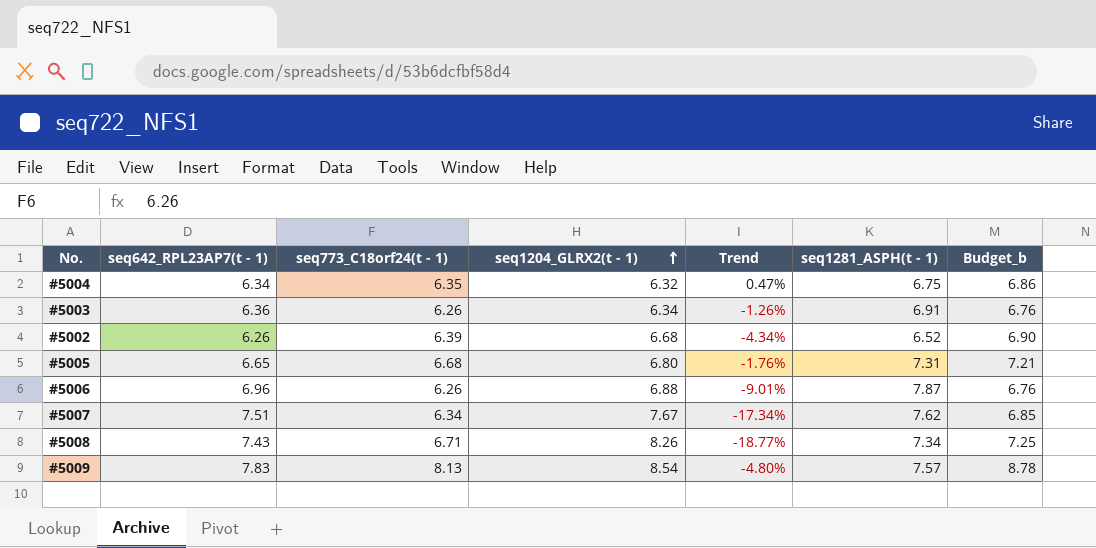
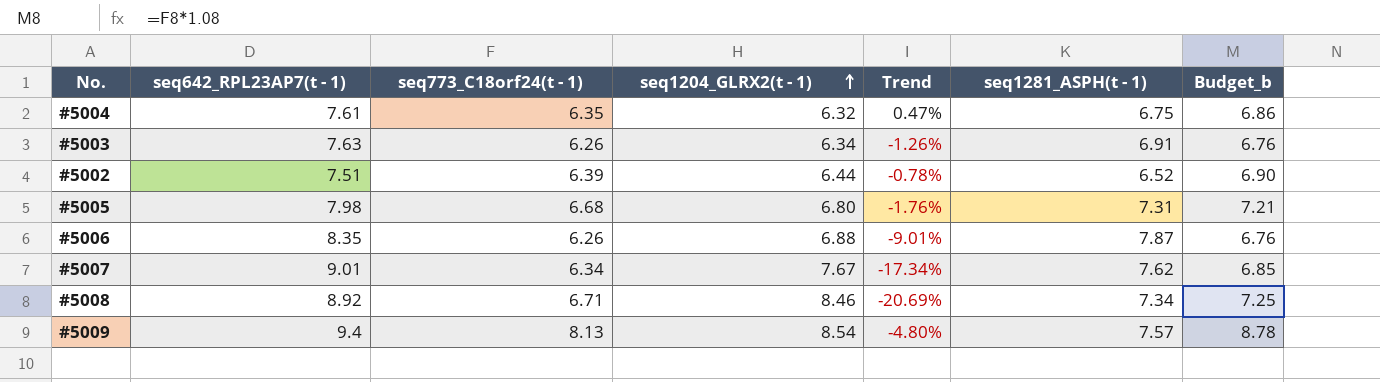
#5004 | seq642_RPL23AP7(t - 1): 6.34 -> 7.61
#5003 | seq642_RPL23AP7(t - 1): 6.36 -> 7.63
#5002 | seq642_RPL23AP7(t - 1): 6.26 -> 7.51
#5002 | seq1204_GLRX2(t - 1): 6.68 -> 6.44
#5002 | Trend: -4.34% -> -0.78%
#5005 | seq642_RPL23AP7(t - 1): 6.65 -> 7.98
#5006 | seq642_RPL23AP7(t - 1): 6.96 -> 8.35
#5007 | seq642_RPL23AP7(t - 1): 7.51 -> 9.01
#5008 | seq642_RPL23AP7(t - 1): 7.43 -> 8.92
#5008 | seq1204_GLRX2(t - 1): 8.26 -> 8.46
#5008 | Trend: -18.77% -> -20.69%
#5009 | seq642_RPL23AP7(t - 1): 7.83 -> 9.4

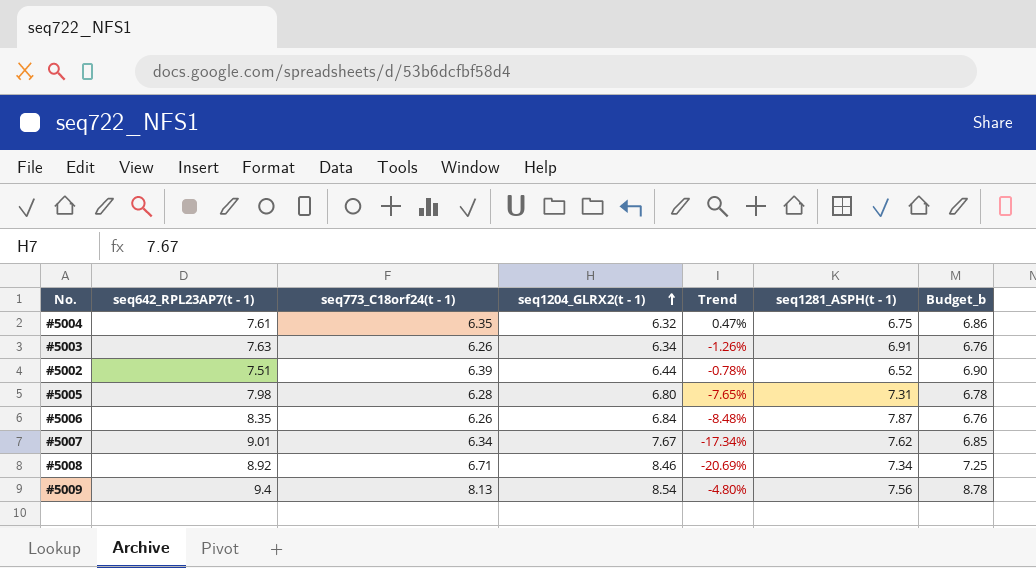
#5005 | seq773_C18orf24(t - 1): 6.68 -> 6.28
#5005 | Trend: -1.76% -> -7.65%
#5005 | Budget_b: 7.21 -> 6.78
#5006 | seq1204_GLRX2(t - 1): 6.88 -> 6.84
#5006 | Trend: -9.01% -> -8.48%
#5009 | seq1281_ASPH(t - 1): 7.57 -> 7.56

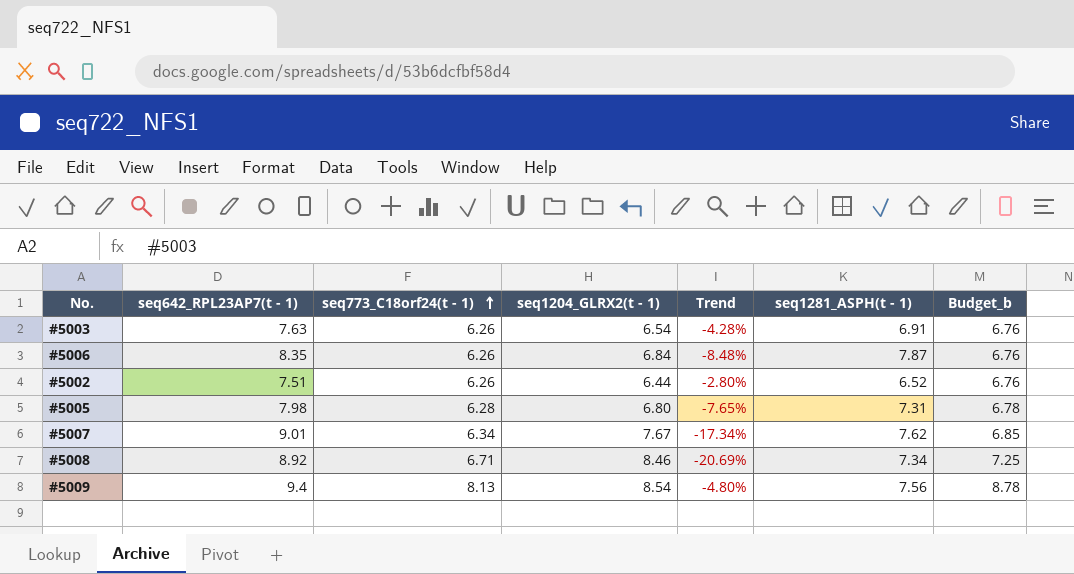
row order: seq1204_GLRX2(t - 1) ascending -> seq773_C18orf24(t - 1) ascending
row #5004: 7.61 | 6.35 | 6.32 | 0.47% | 6.75 | 6.86 -> none
#5003 | seq1204_GLRX2(t - 1): 6.34 -> 6.54
#5003 | Trend: -1.26% -> -4.28%
#5002 | seq773_C18orf24(t - 1): 6.39 -> 6.26
#5002 | Trend: -0.78% -> -2.80%
#5002 | Budget_b: 6.90 -> 6.76

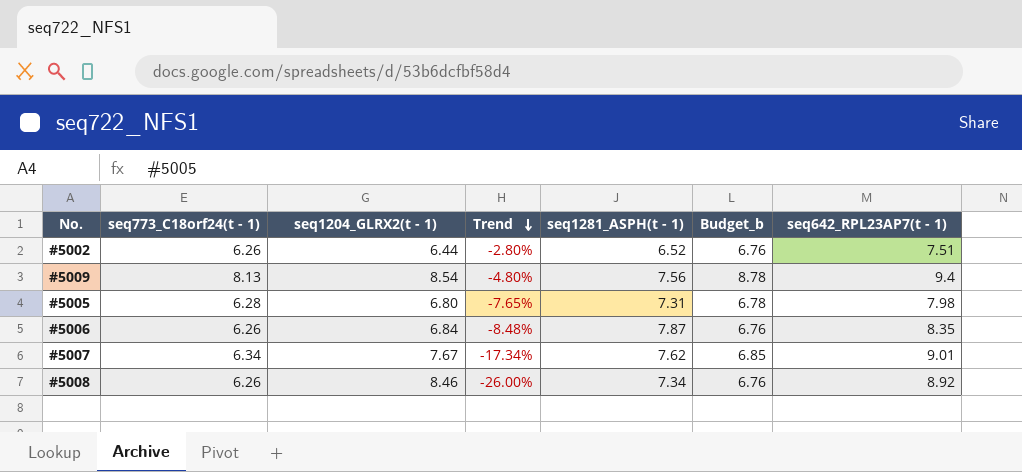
row order: seq773_C18orf24(t - 1) ascending -> Trend descending
column seq642_RPL23AP7(t - 1) | position: 2 -> 7
row #5003: 7.63 | 6.26 | 6.54 | -4.28% | 6.91 | 6.76 -> none
#5008 | seq773_C18orf24(t - 1): 6.71 -> 6.26
#5008 | Trend: -20.69% -> -26.00%
#5008 | Budget_b: 7.25 -> 6.76

